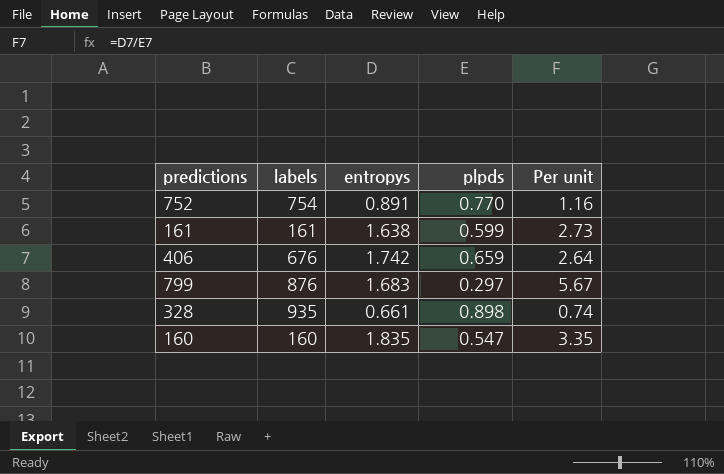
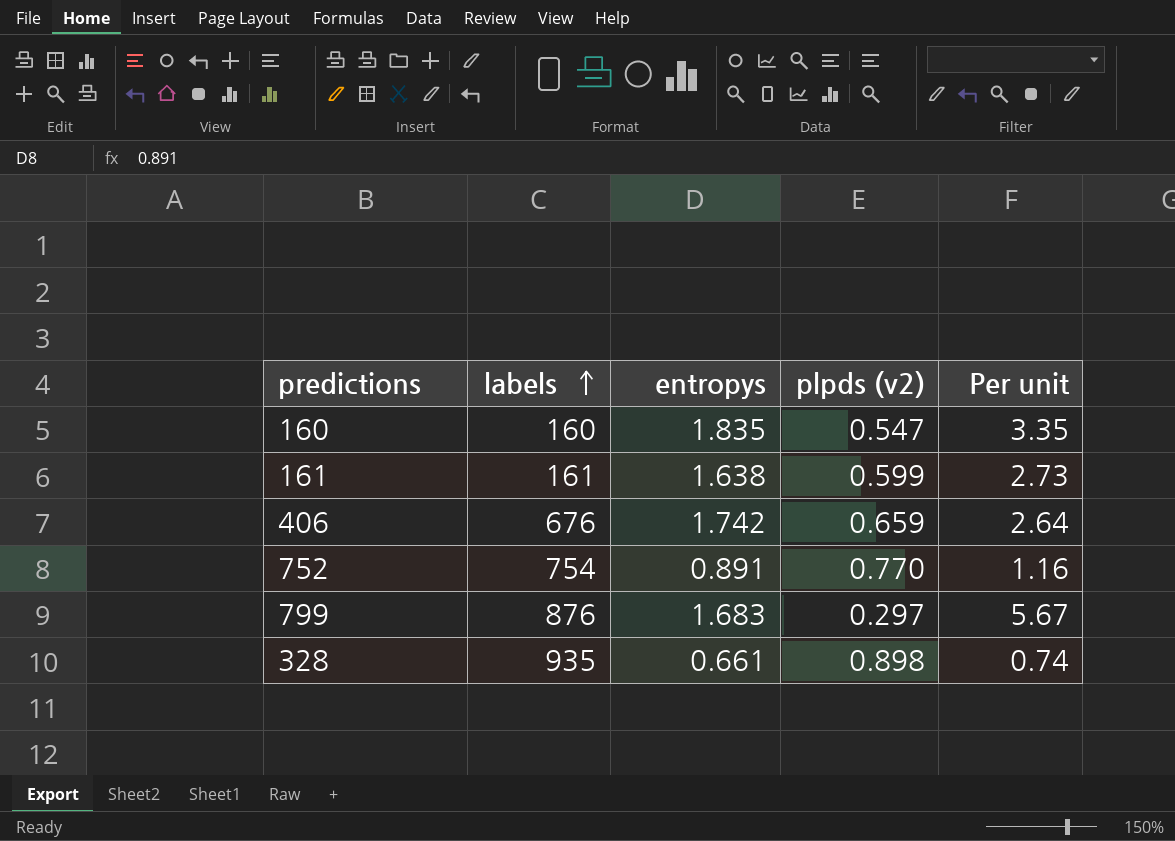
row order: none -> labels ascending
column name: plpds -> plpds (v2)

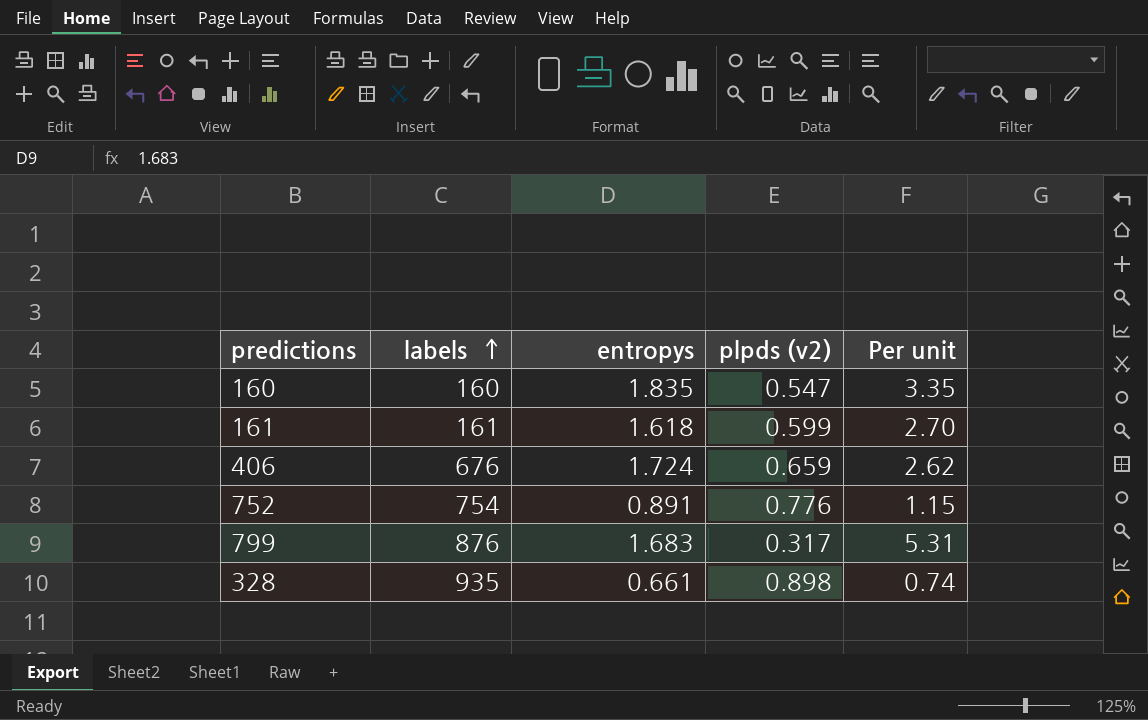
161 | entropys: 1.638 -> 1.618
161 | Per unit: 2.73 -> 2.70
406 | entropys: 1.742 -> 1.724
406 | Per unit: 2.64 -> 2.62
752 | plpds (v2): 0.770 -> 0.776
752 | Per unit: 1.16 -> 1.15
799 | plpds (v2): 0.297 -> 0.317
799 | Per unit: 5.67 -> 5.31

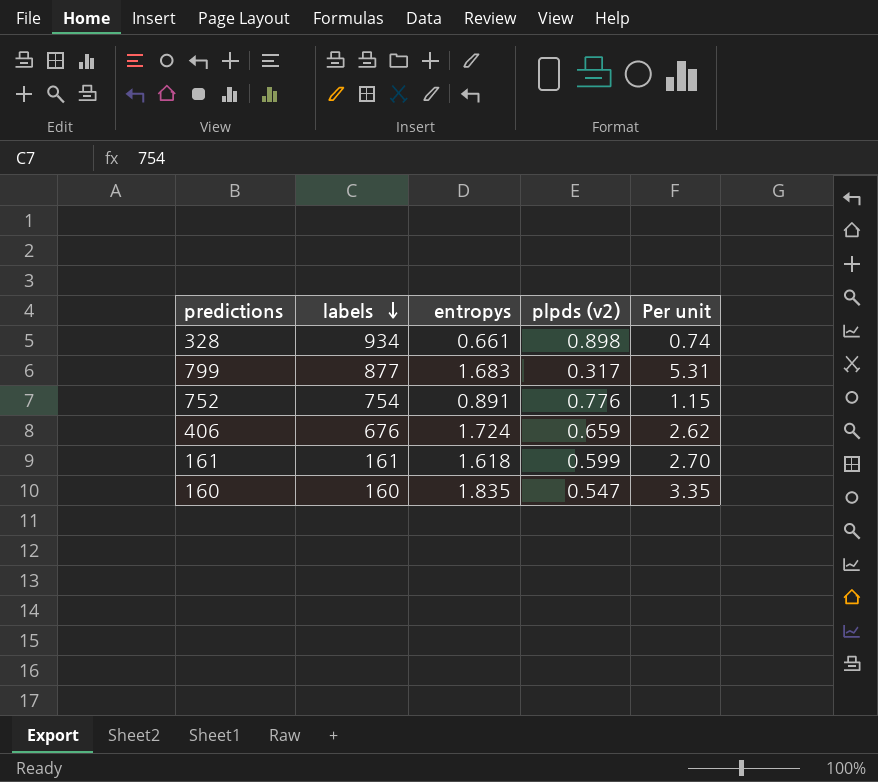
row order: labels ascending -> labels descending
328 | labels: 935 -> 934
799 | labels: 876 -> 877

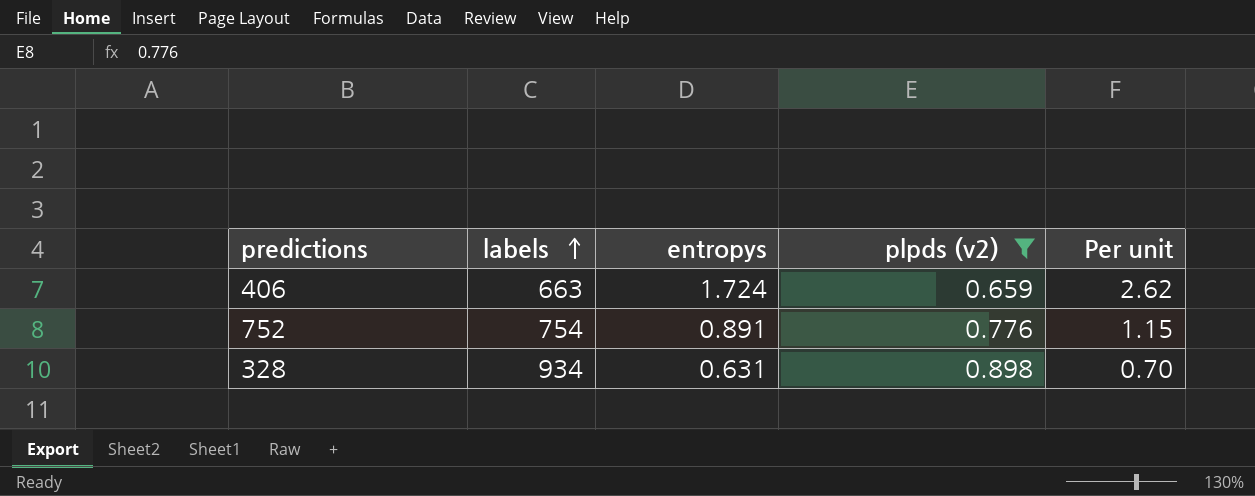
filter: none -> plpds (v2) >= 0.659
row order: labels descending -> labels ascending
406 | labels: 676 -> 663
328 | entropys: 0.661 -> 0.631
328 | Per unit: 0.74 -> 0.70

